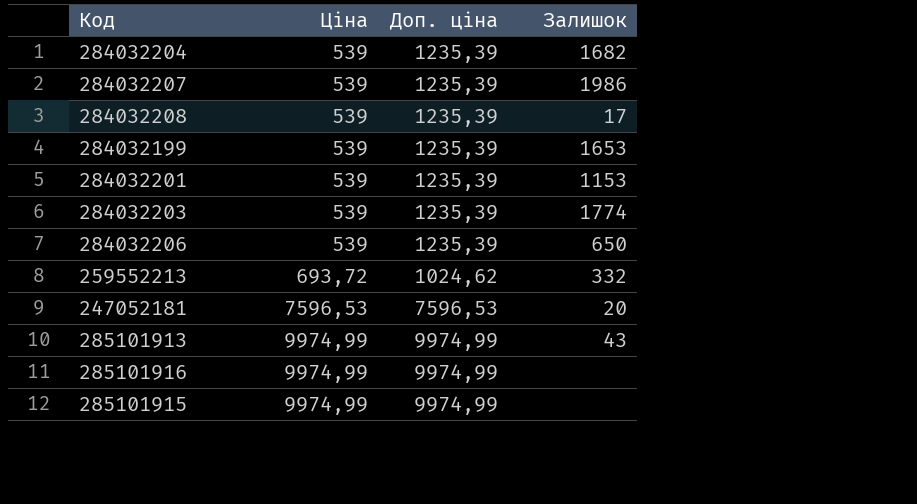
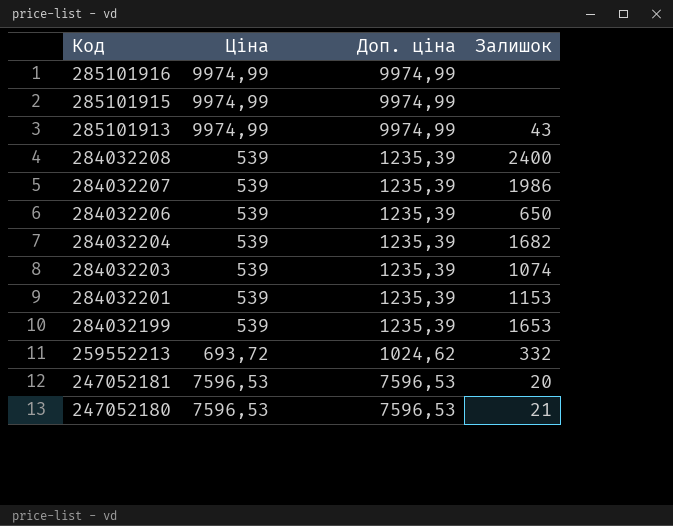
row order: Ціна ascending -> Код descending
284032208 | Залишок: 17 -> 2400
284032203 | Залишок: 1774 -> 1074
row 247052180: none -> 7596,53 | 7596,53 | 21

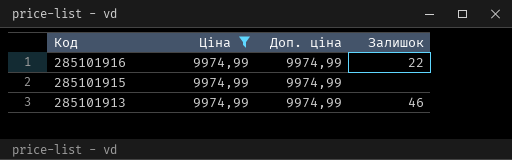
filter: none -> Ціна = 9974,99
285101916 | Залишок: none -> 22
285101913 | Залишок: 43 -> 46

